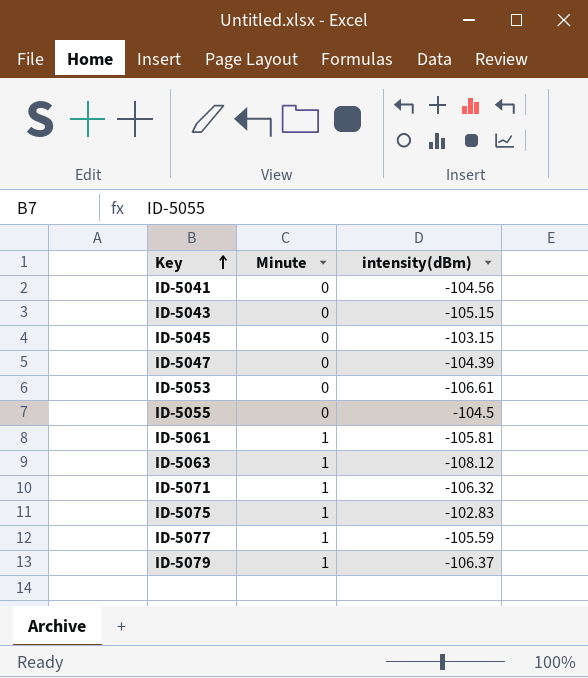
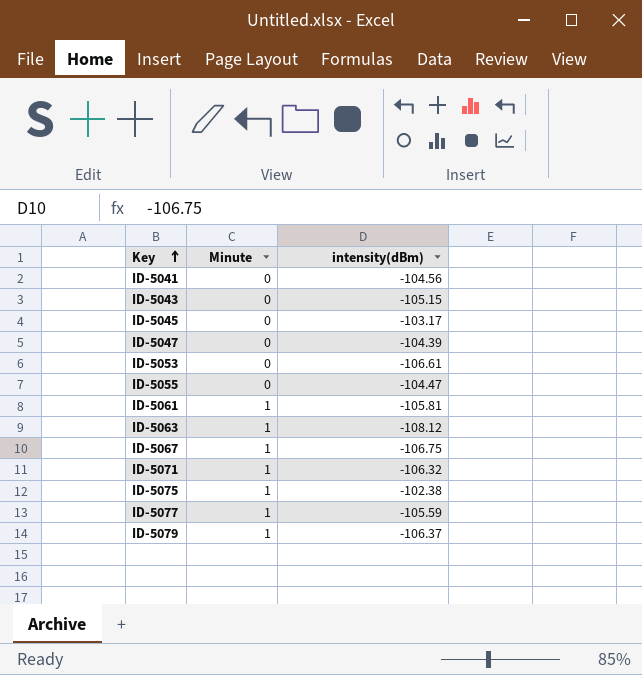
ID-5045 | intensity(dBm): -103.15 -> -103.17
ID-5055 | intensity(dBm): -104.5 -> -104.47
row ID-5067: none -> 1 | -106.75
ID-5075 | intensity(dBm): -102.83 -> -102.38

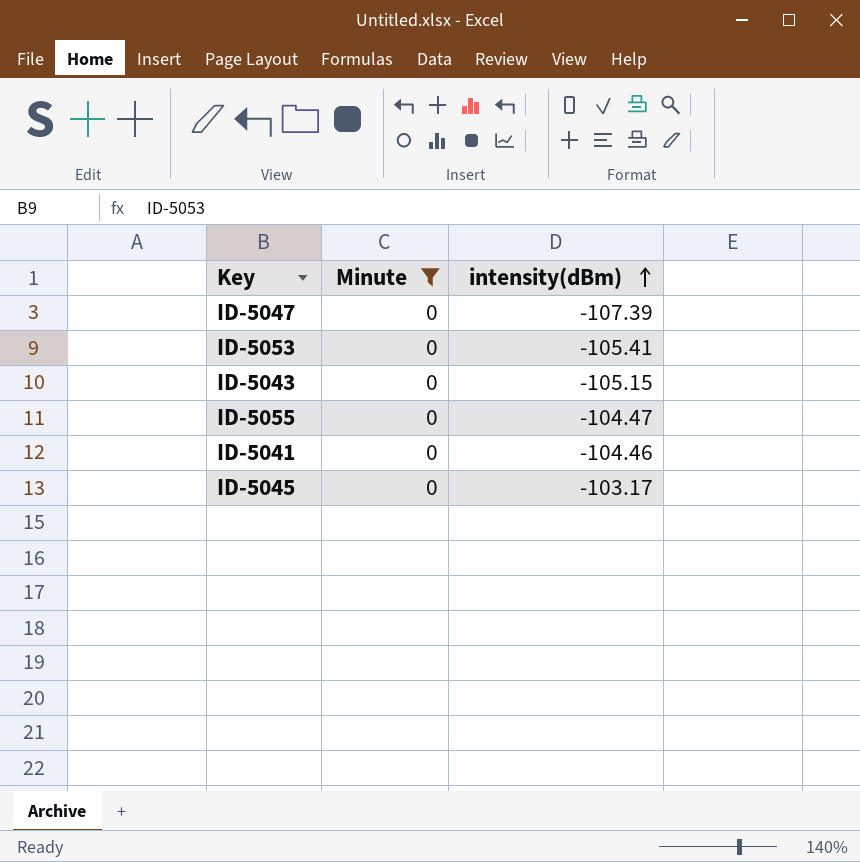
filter: none -> Minute = 0
row order: Key ascending -> intensity(dBm) ascending
ID-5047 | intensity(dBm): -104.39 -> -107.39
ID-5053 | intensity(dBm): -106.61 -> -105.41
ID-5041 | intensity(dBm): -104.56 -> -104.46

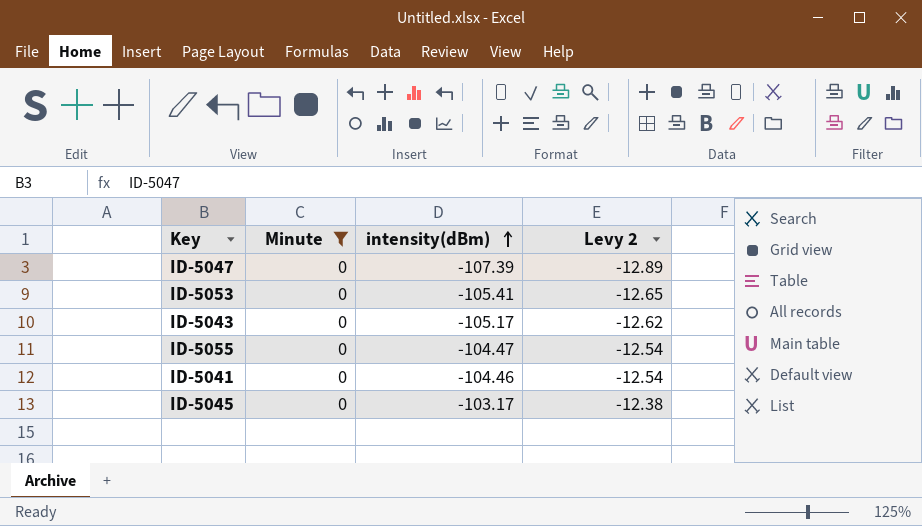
column Levy 2 | formula: none -> [intensity(dBm)] * 0.12
ID-5043 | intensity(dBm): -105.15 -> -105.17

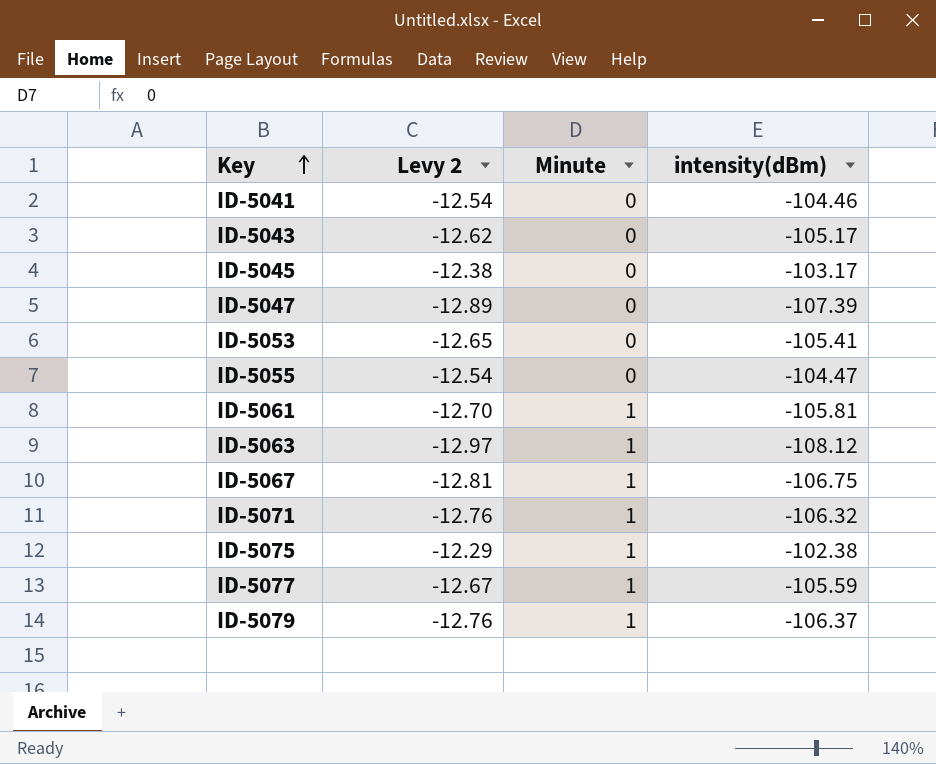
filter: Minute = 0 -> none
row order: intensity(dBm) ascending -> Key ascending
column Levy 2 | position: 4 -> 2

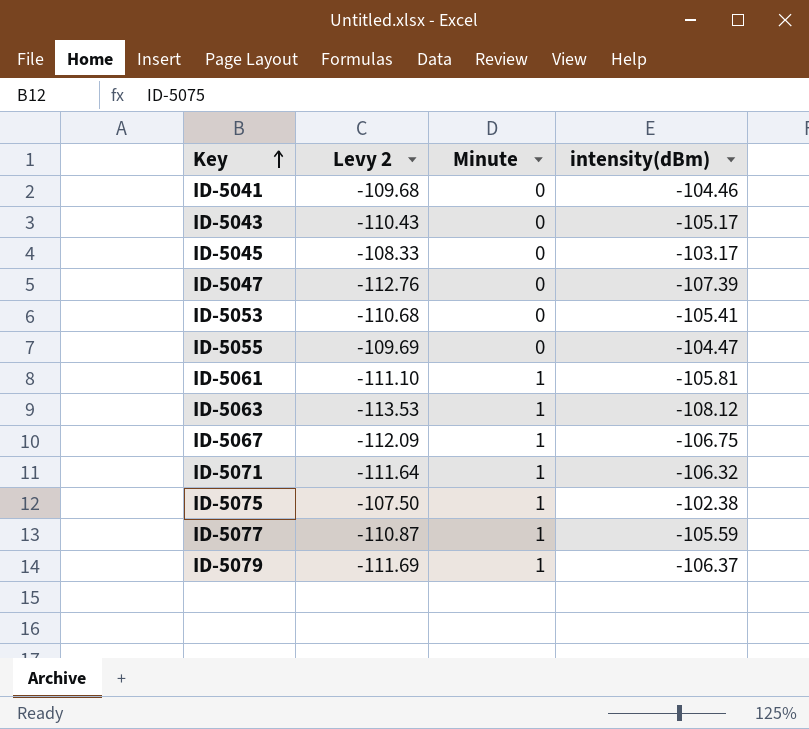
column Levy 2 | formula: [intensity(dBm)] * 0.12 -> [intensity(dBm)] * 1.05

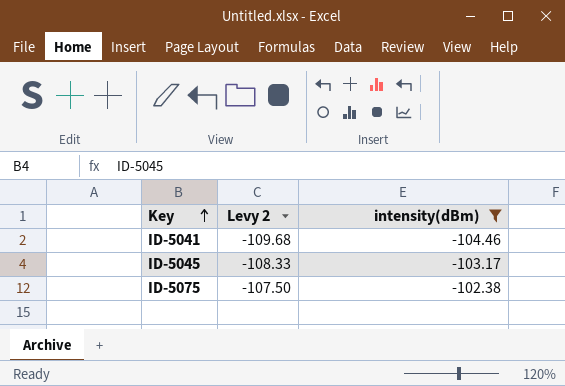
filter: none -> intensity(dBm) >= -104.46
column Minute | position: 3 -> none

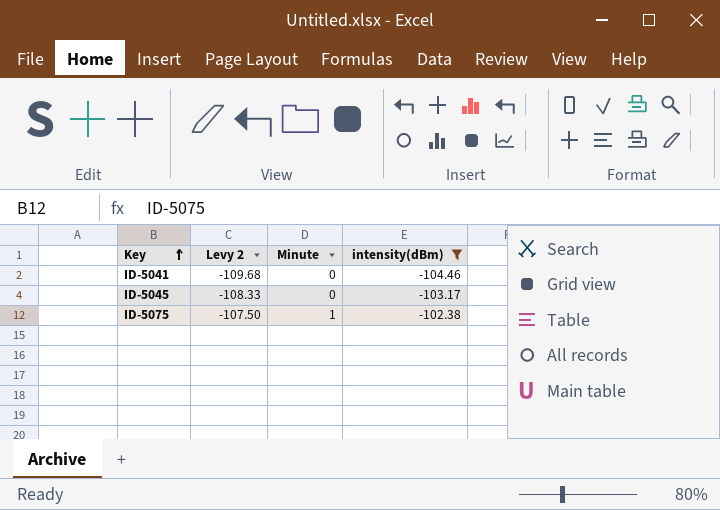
column Minute | position: none -> 3

